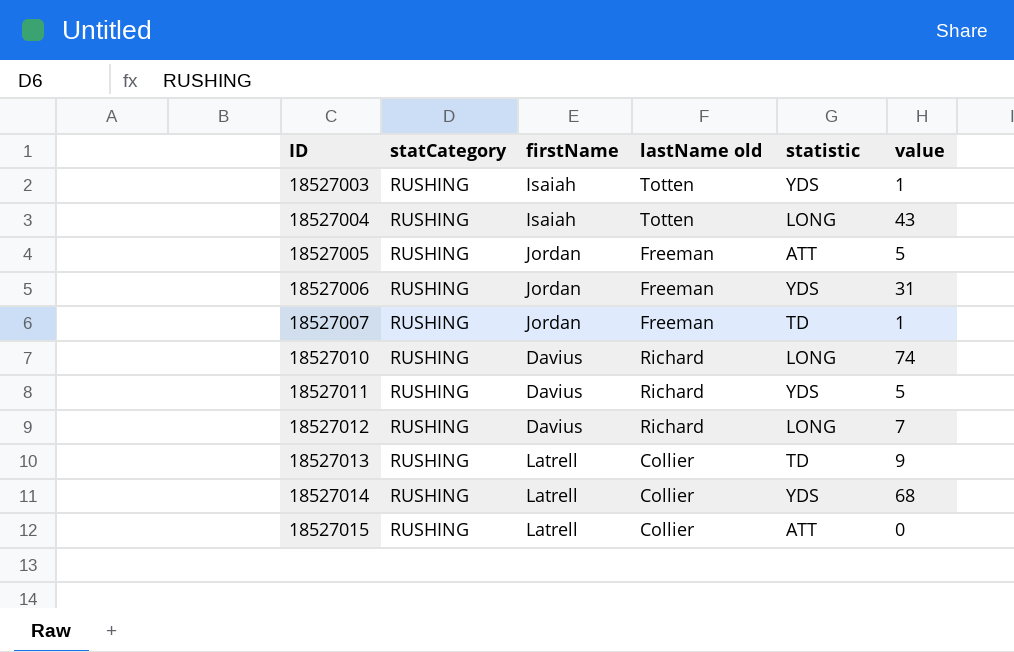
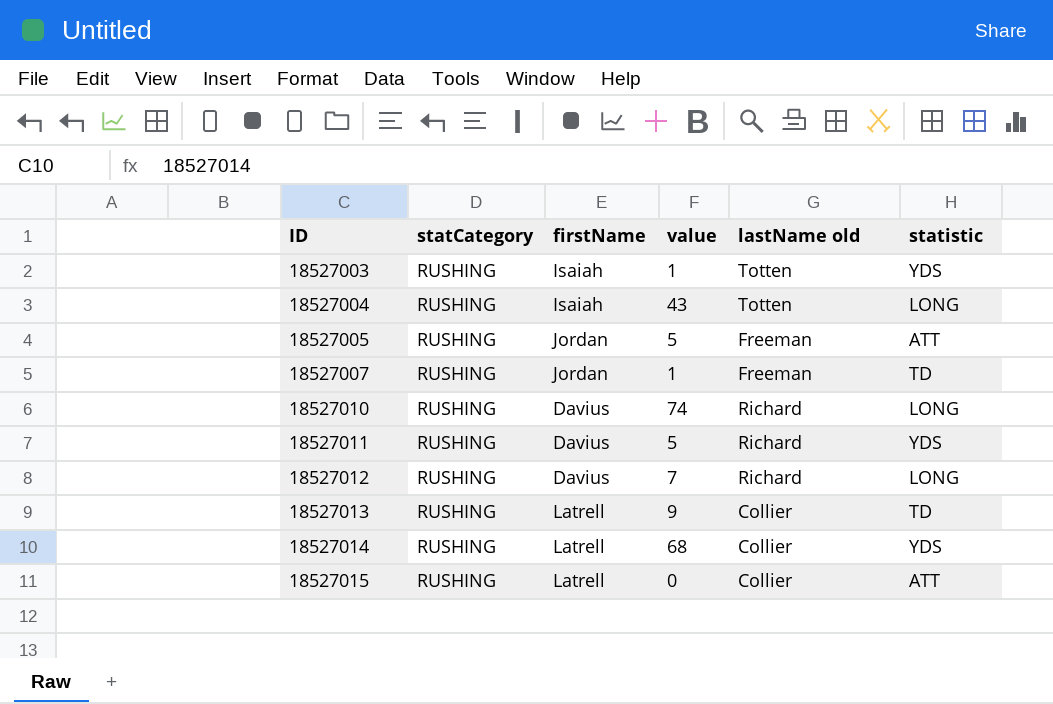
column value | position: 6 -> 4
row 18527006: RUSHING | Jordan | Freeman | YDS | 31 -> none

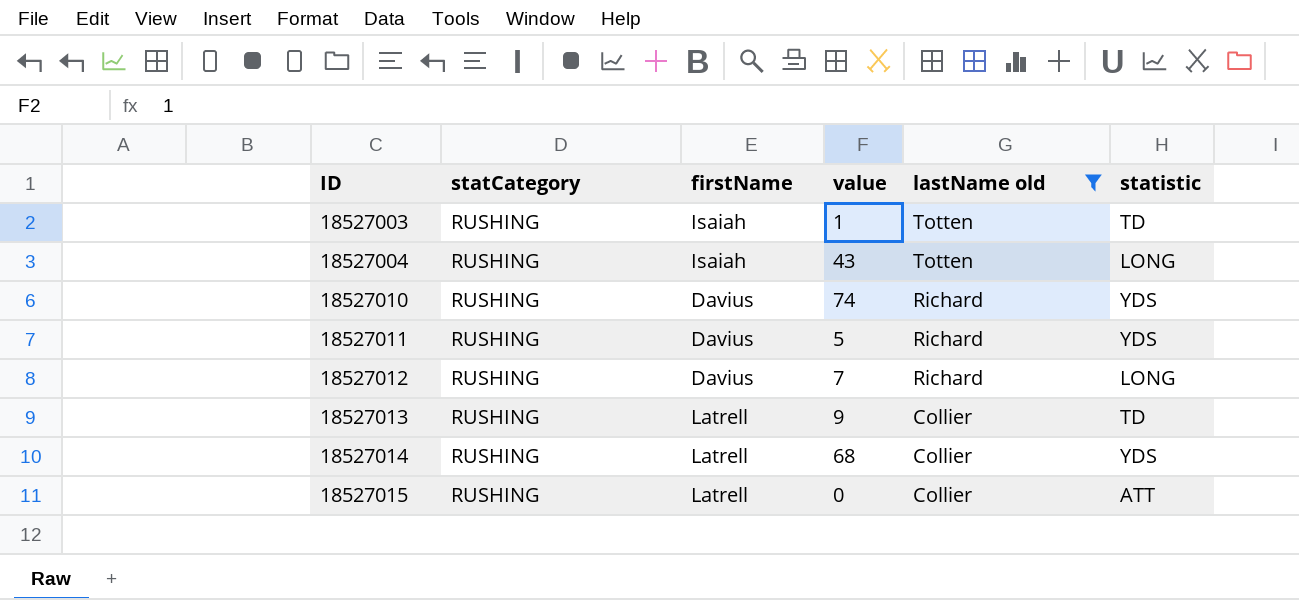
filter: none -> lastName old != Freeman
18527003 | statistic: YDS -> TD
18527010 | statistic: LONG -> YDS

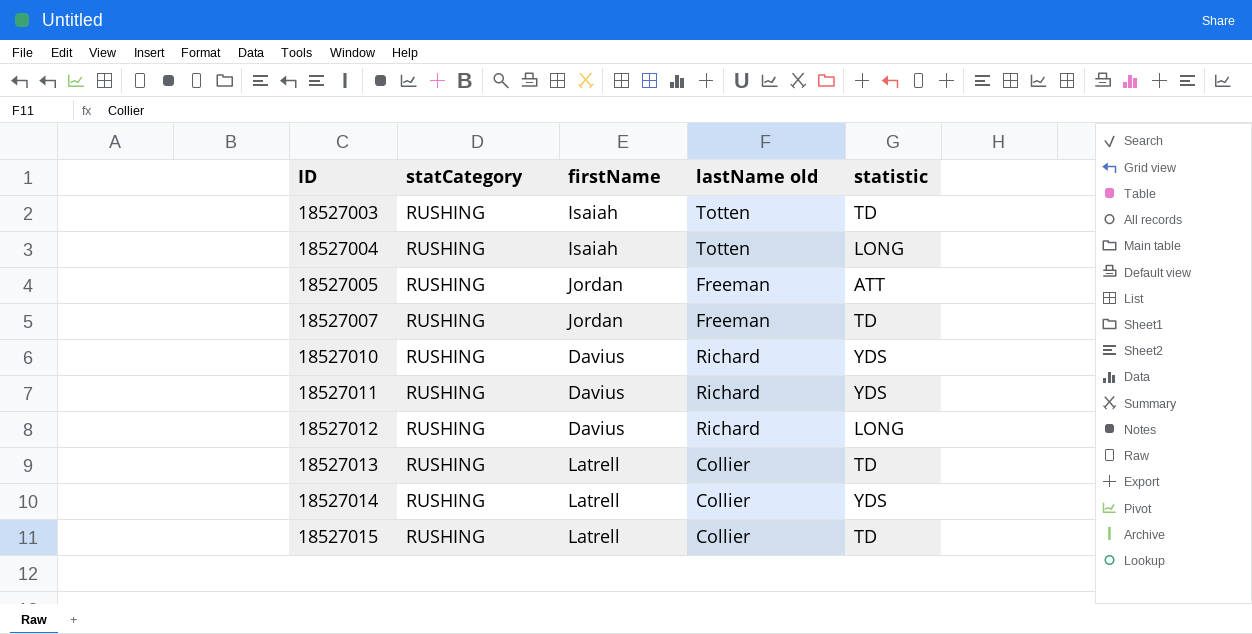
filter: lastName old != Freeman -> none
column value | position: 4 -> none
18527015 | statistic: ATT -> TD

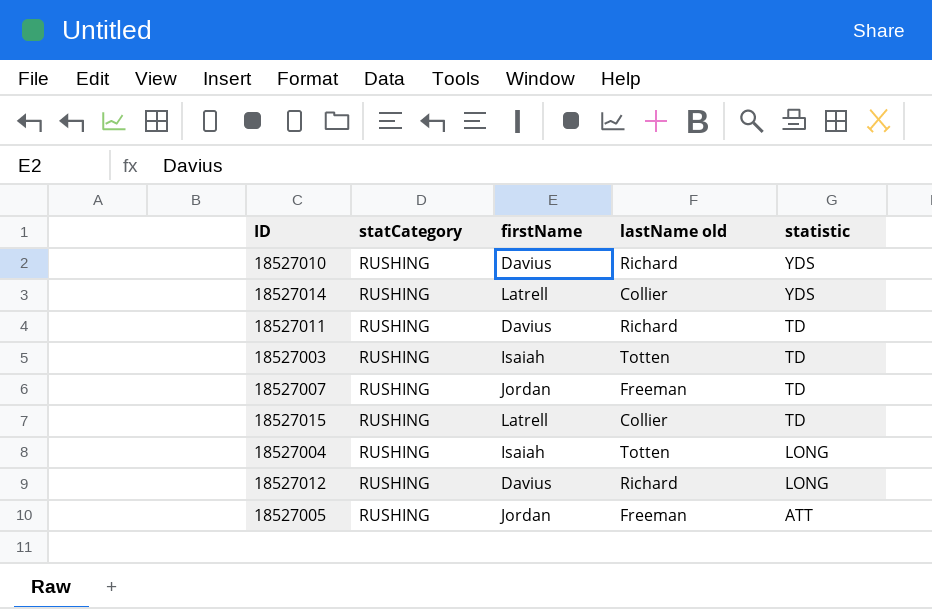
row order: ID ascending -> statistic descending
row 18527013: RUSHING | Latrell | Collier | TD -> none
18527011 | statistic: YDS -> TD

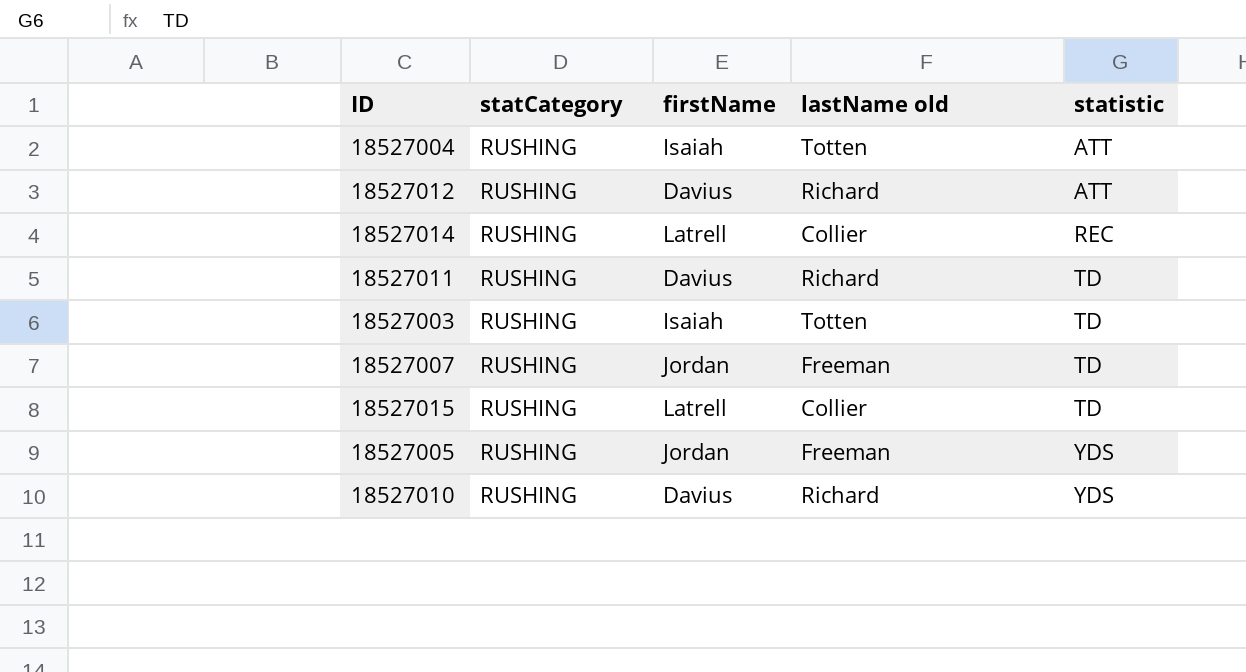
row order: statistic descending -> statistic ascending
18527004 | statistic: LONG -> ATT
18527012 | statistic: LONG -> ATT
18527014 | statistic: YDS -> REC
18527005 | statistic: ATT -> YDS

